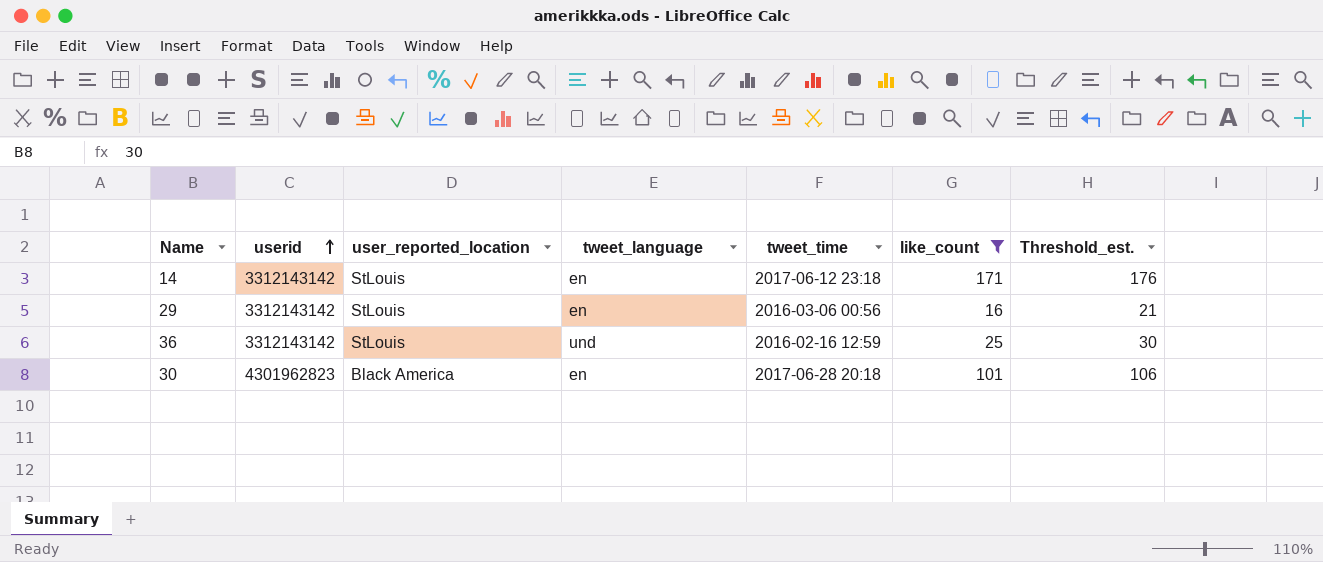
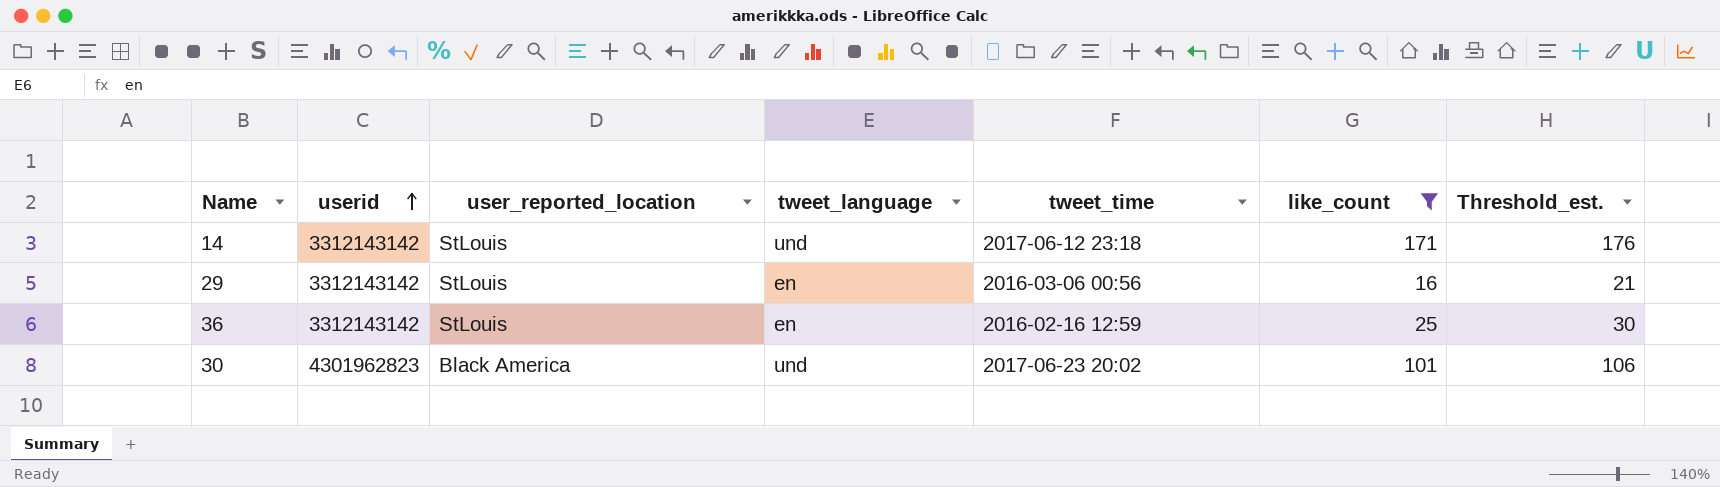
14 | tweet_language: en -> und
36 | tweet_language: und -> en
30 | tweet_language: en -> und
30 | tweet_time: 2017-06-28 20:18 -> 2017-06-23 20:02

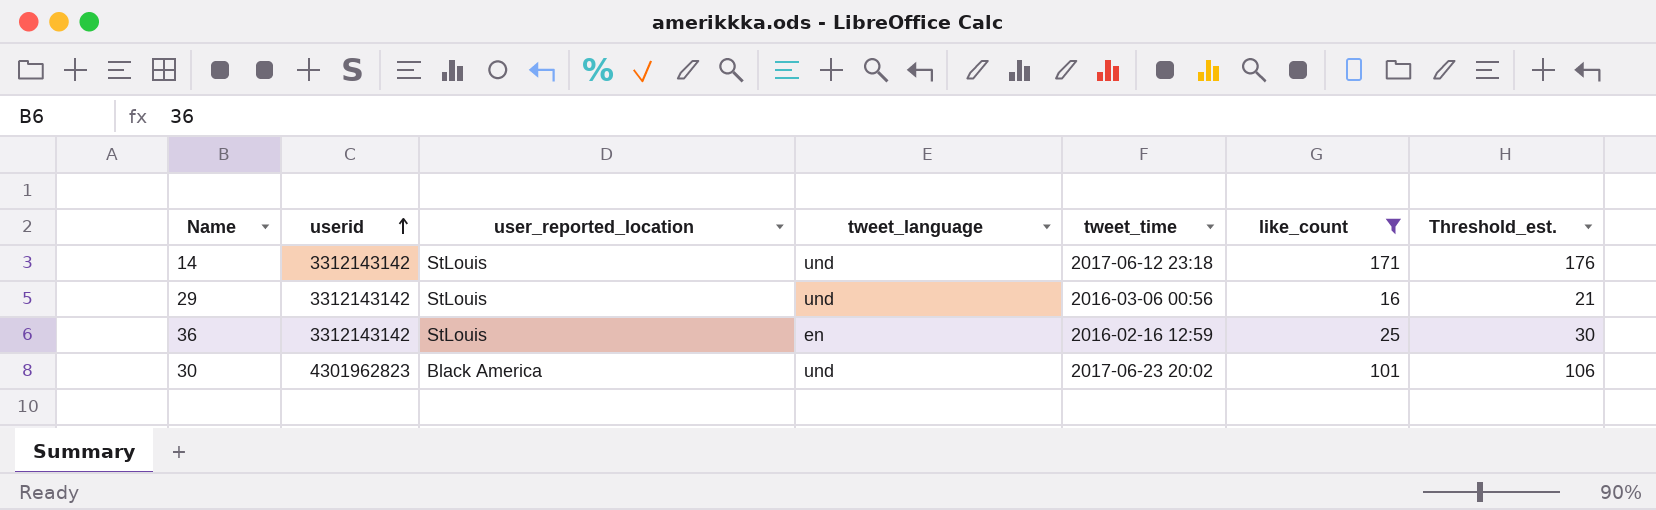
29 | tweet_language: en -> und

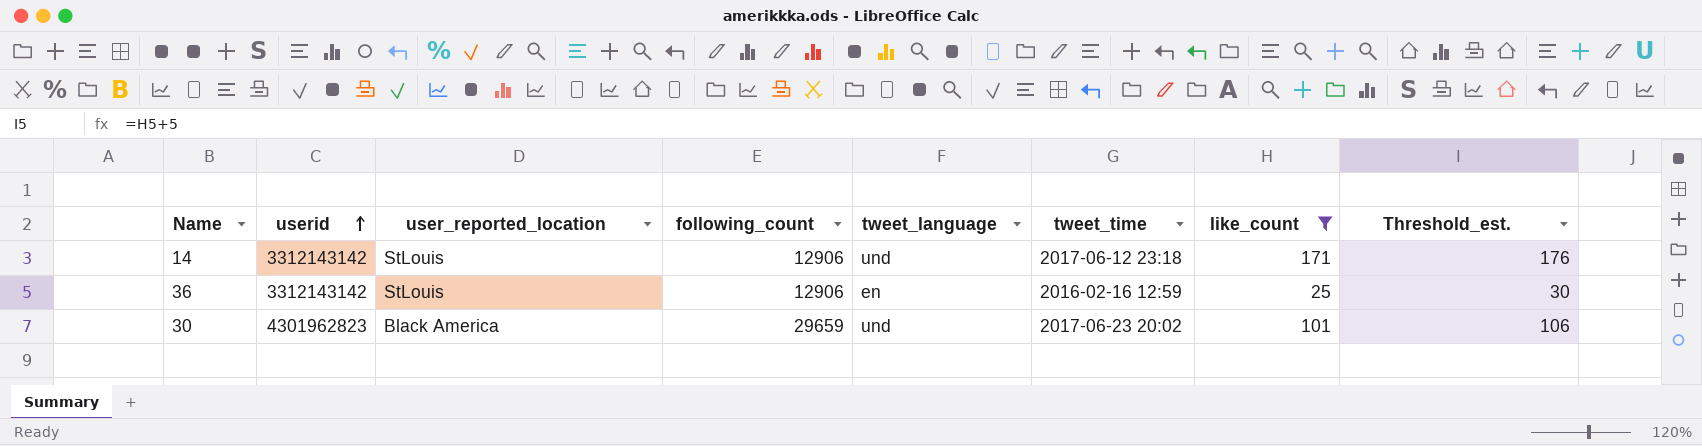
column following_count | position: none -> 4
row 29: 3312143142 | StLouis | und | 2016-03-06 00:56 | 16 | 21 -> none

